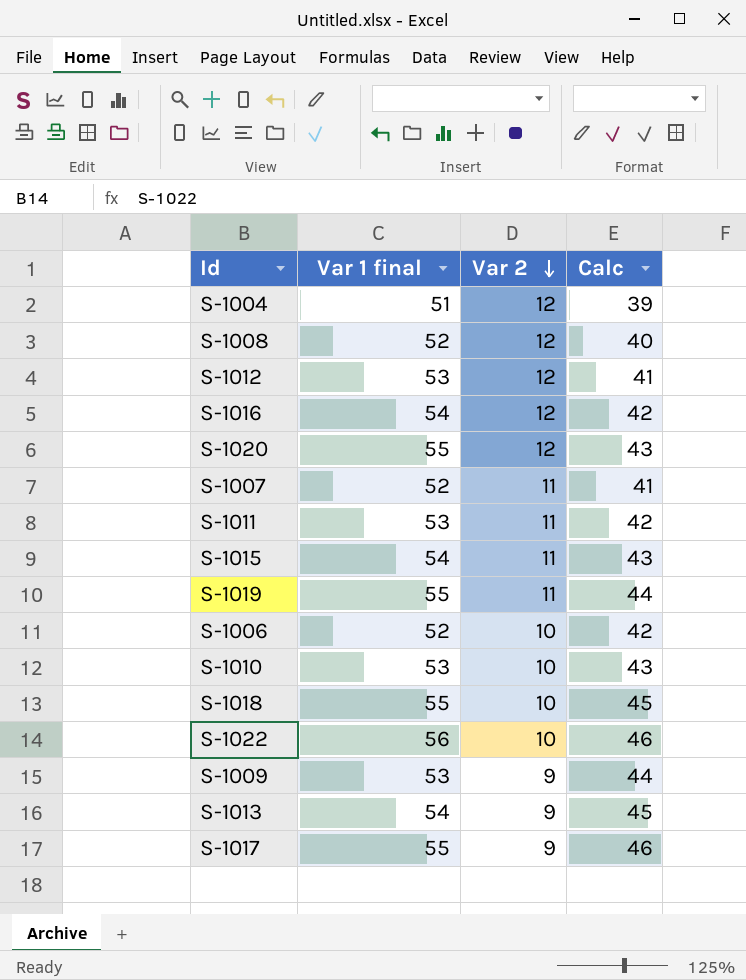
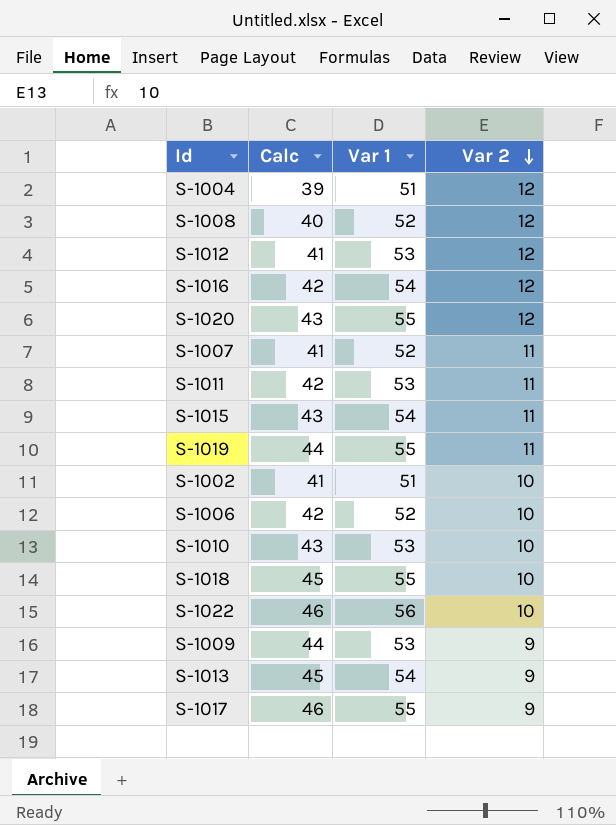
column Calc | position: 4 -> 2
column name: Var 1 final -> Var 1
row S-1002: none -> 41 | 51 | 10

